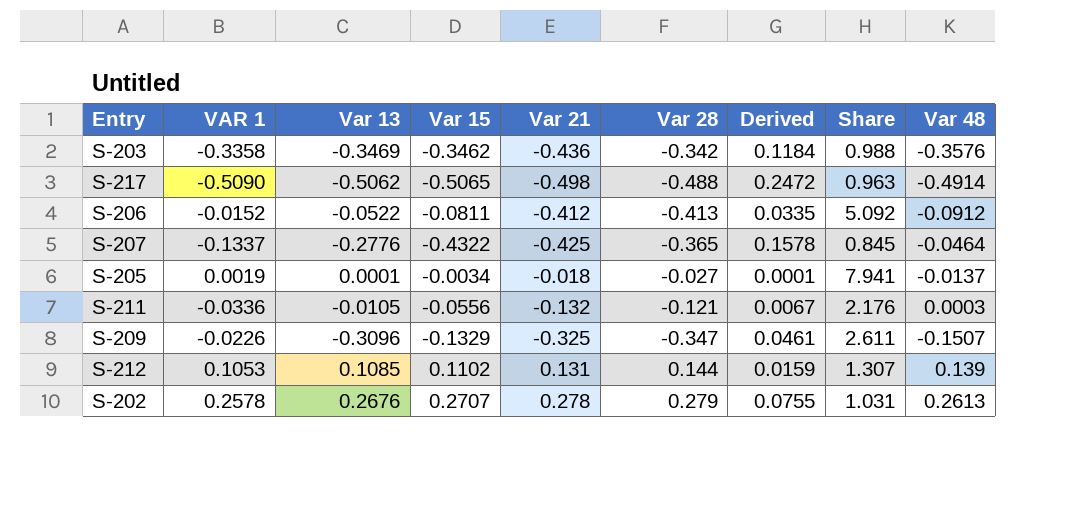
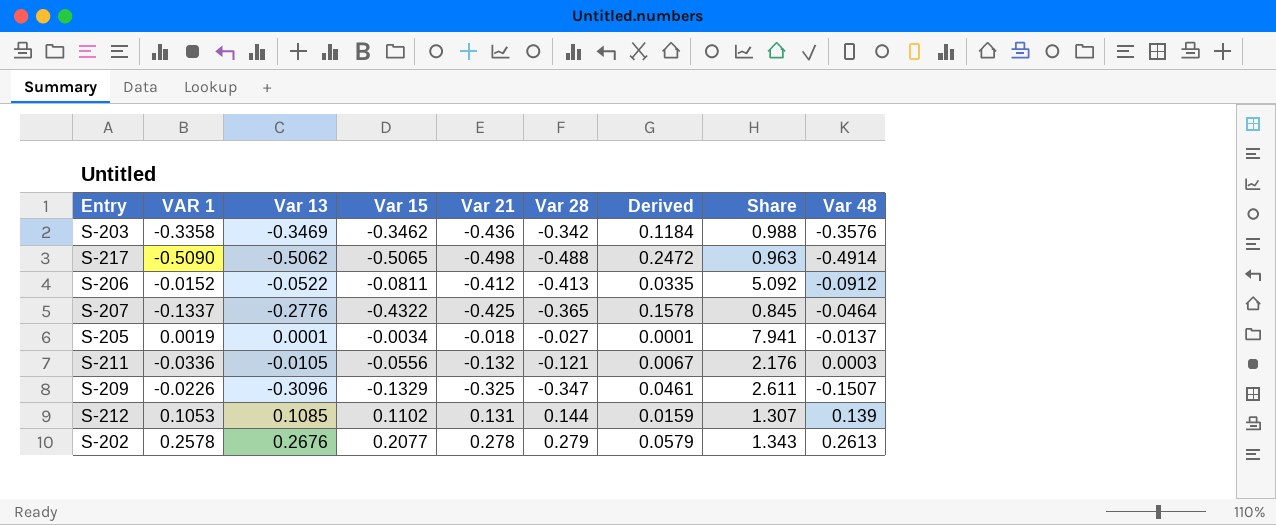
S-202 | Var 15: 0.2707 -> 0.2077
S-202 | Derived: 0.0755 -> 0.0579
S-202 | Share: 1.031 -> 1.343

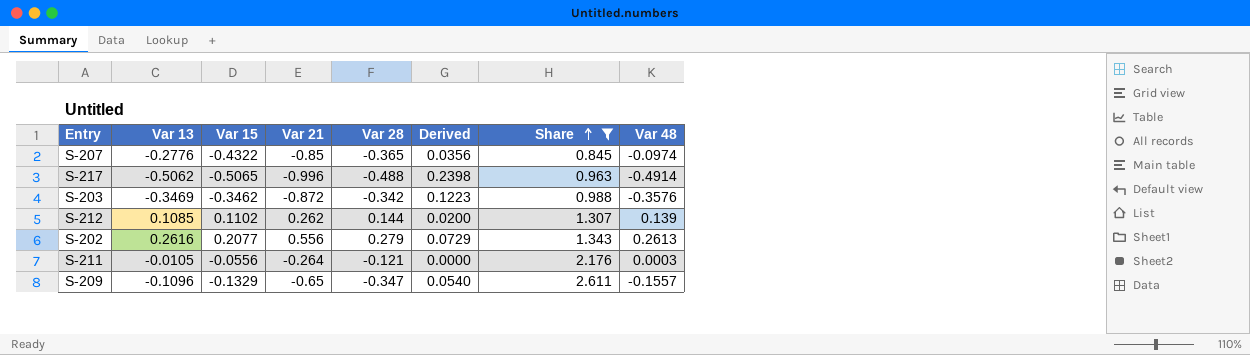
filter: none -> Share <= 2.611
row order: none -> Share ascending
column VAR 1 | position: 2 -> none
column Derived | formula: [Var 15] * [Var 28] -> [Var 28] * [Var 48]
S-207 | Var 21: -0.425 -> -0.85
S-207 | Var 48: -0.0464 -> -0.0974
S-217 | Var 21: -0.498 -> -0.996
S-203 | Var 21: -0.436 -> -0.872
S-212 | Var 21: 0.131 -> 0.262
S-202 | Var 13: 0.2676 -> 0.2616
S-202 | Var 21: 0.278 -> 0.556
S-211 | Var 21: -0.132 -> -0.264
S-209 | Var 13: -0.3096 -> -0.1096
S-209 | Var 21: -0.325 -> -0.65
S-209 | Var 48: -0.1507 -> -0.1557

